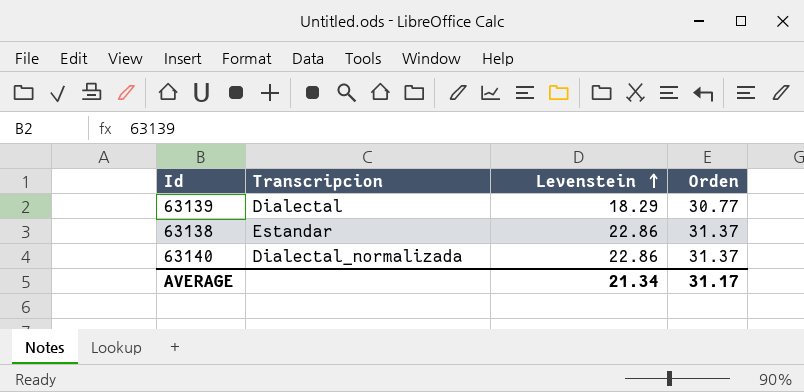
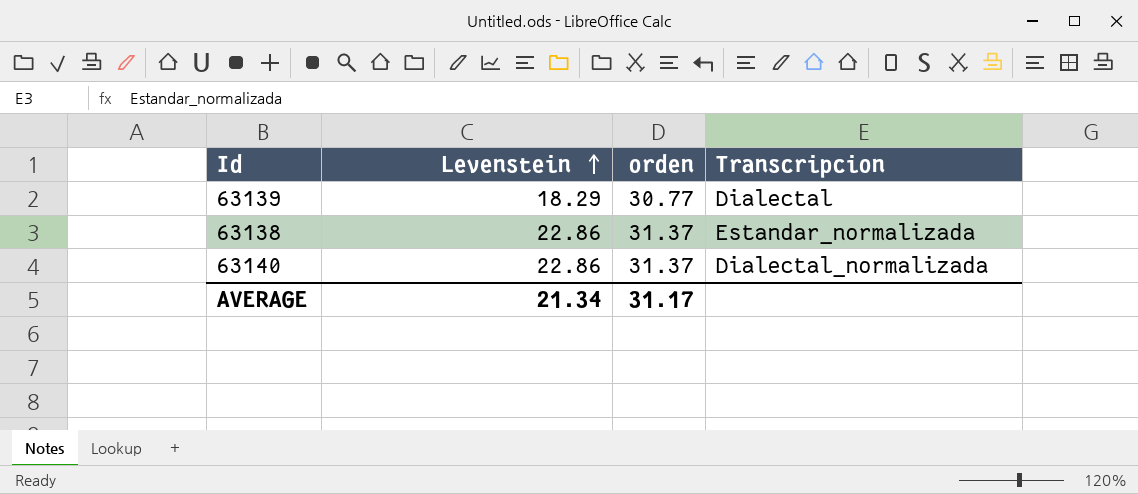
column name: Orden -> orden
column Transcripcion | position: 2 -> 4
63138 | Transcripcion: Estandar -> Estandar_normalizada

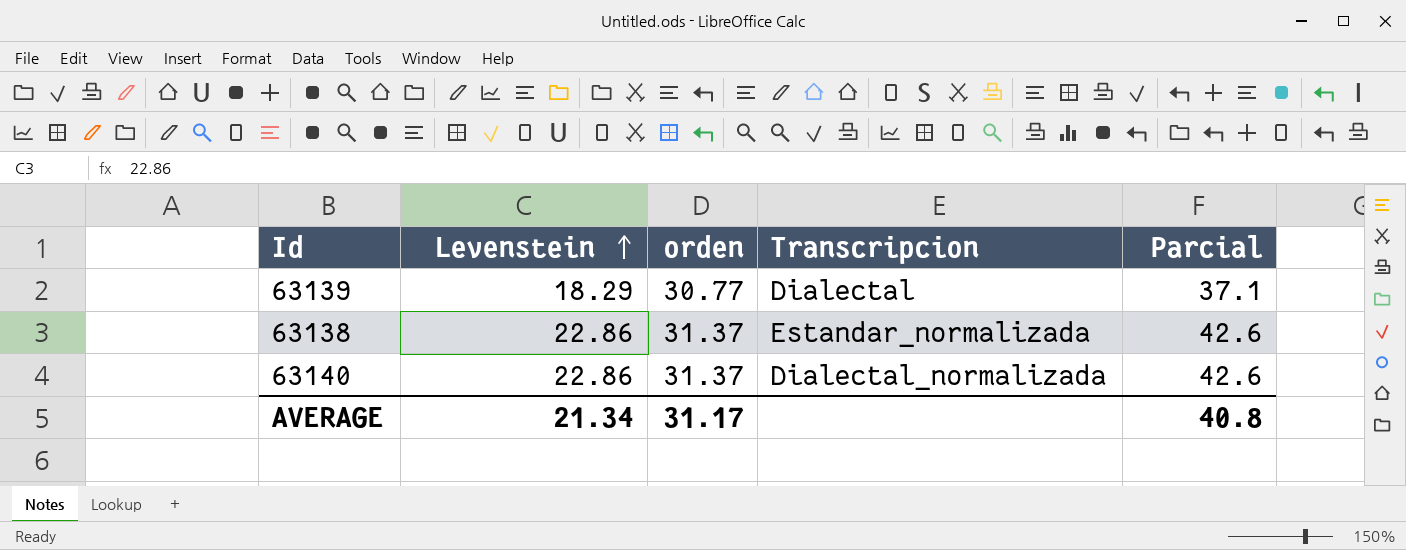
column Parcial | position: none -> 5

